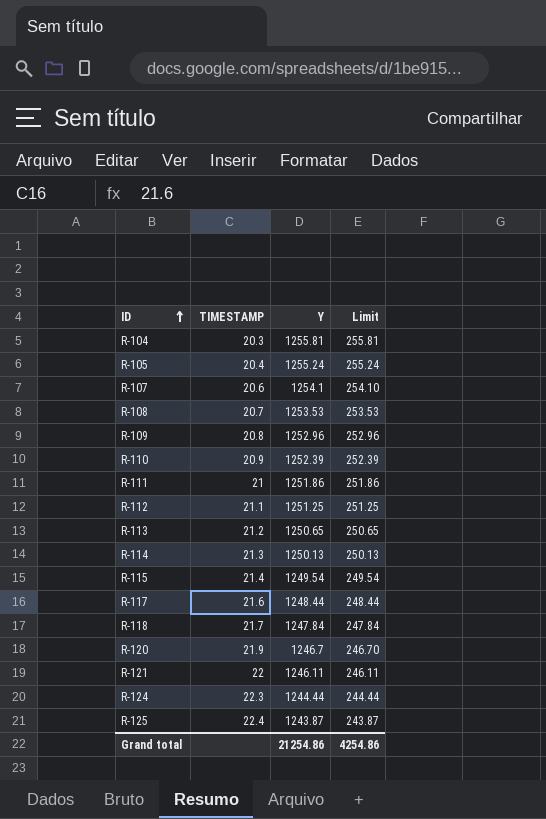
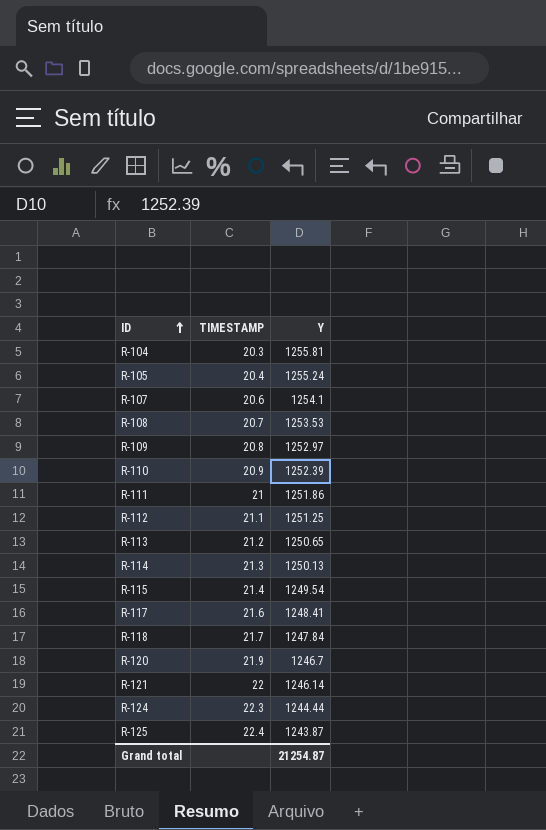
column Limit | formula: [Y] - 1000 -> none
R-109 | Y: 1252.96 -> 1252.97
R-117 | Y: 1248.44 -> 1248.41
R-121 | Y: 1246.11 -> 1246.14
Grand total | Y: 21254.86 -> 21254.87

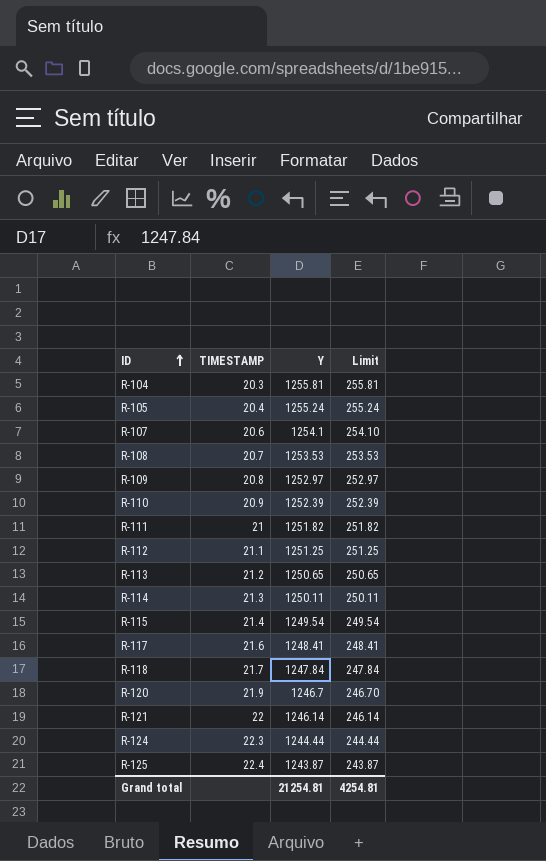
column Limit | formula: none -> [Y] - 1000
R-111 | Y: 1251.86 -> 1251.82
R-114 | Y: 1250.13 -> 1250.11
Grand total | Y: 21254.87 -> 21254.81

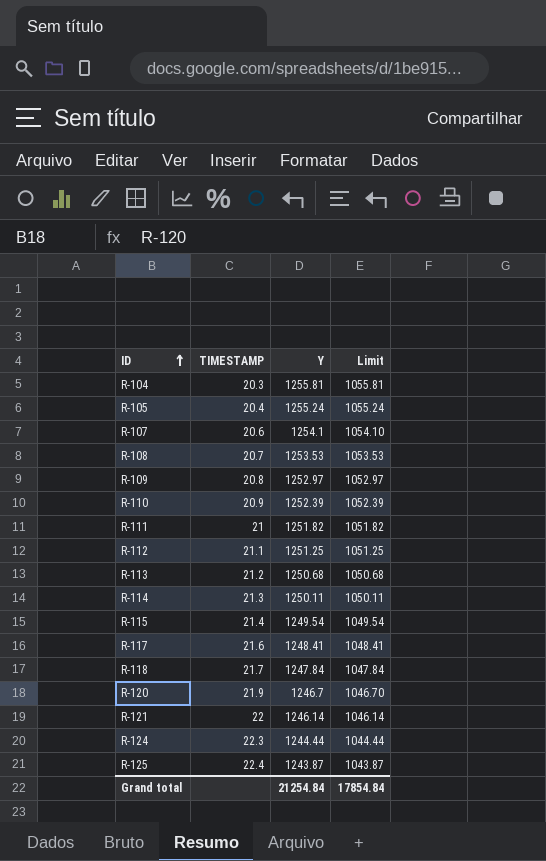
column Limit | formula: [Y] - 1000 -> [Y] - 200
R-113 | Y: 1250.65 -> 1250.68
Grand total | Y: 21254.81 -> 21254.84
Grand total | Limit: 4254.81 -> 17854.84

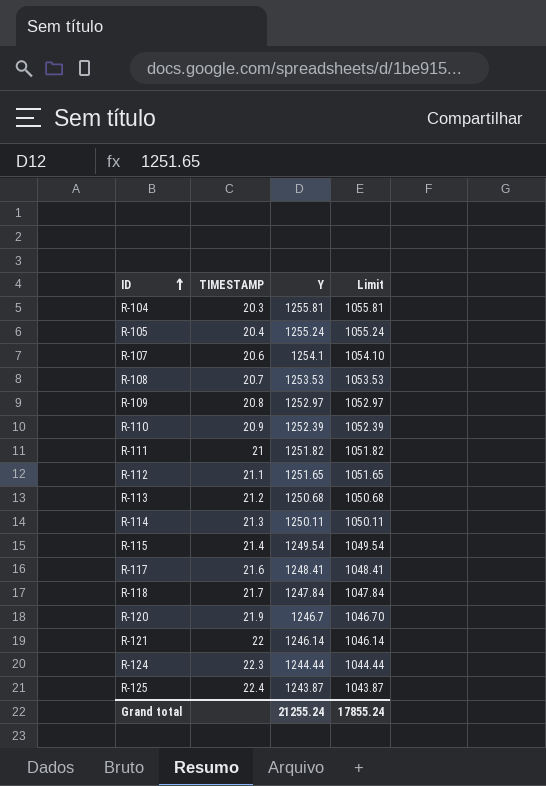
R-112 | Y: 1251.25 -> 1251.65
R-112 | Limit: 1051.25 -> 1051.65
Grand total | Y: 21254.84 -> 21255.24
Grand total | Limit: 17854.84 -> 17855.24

